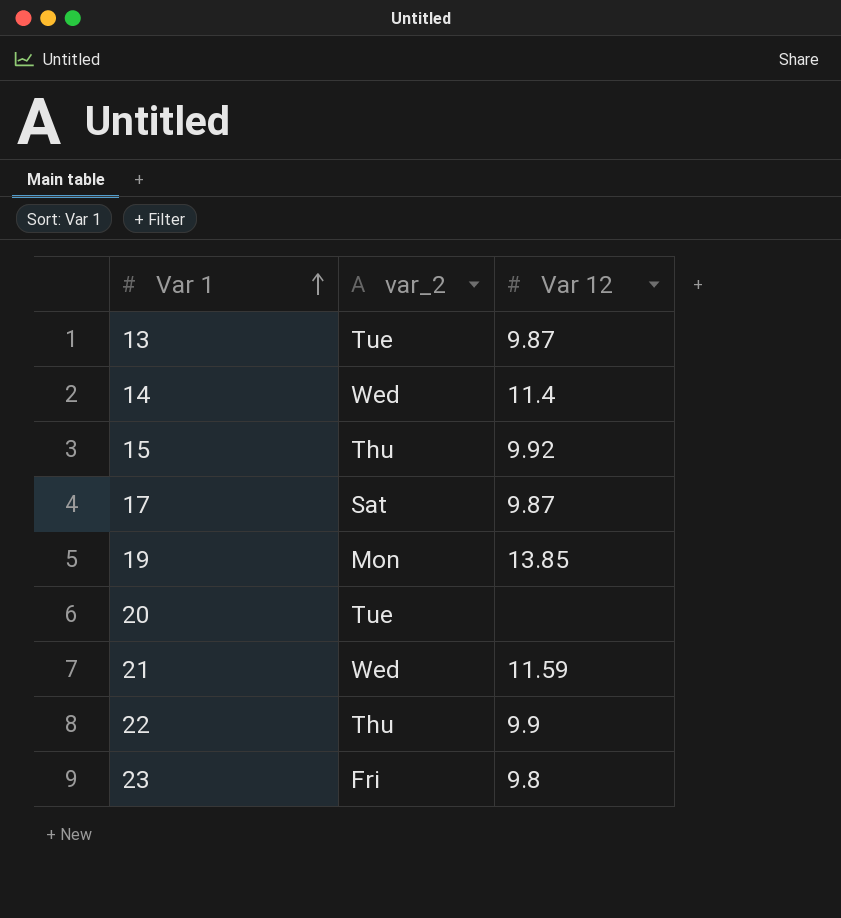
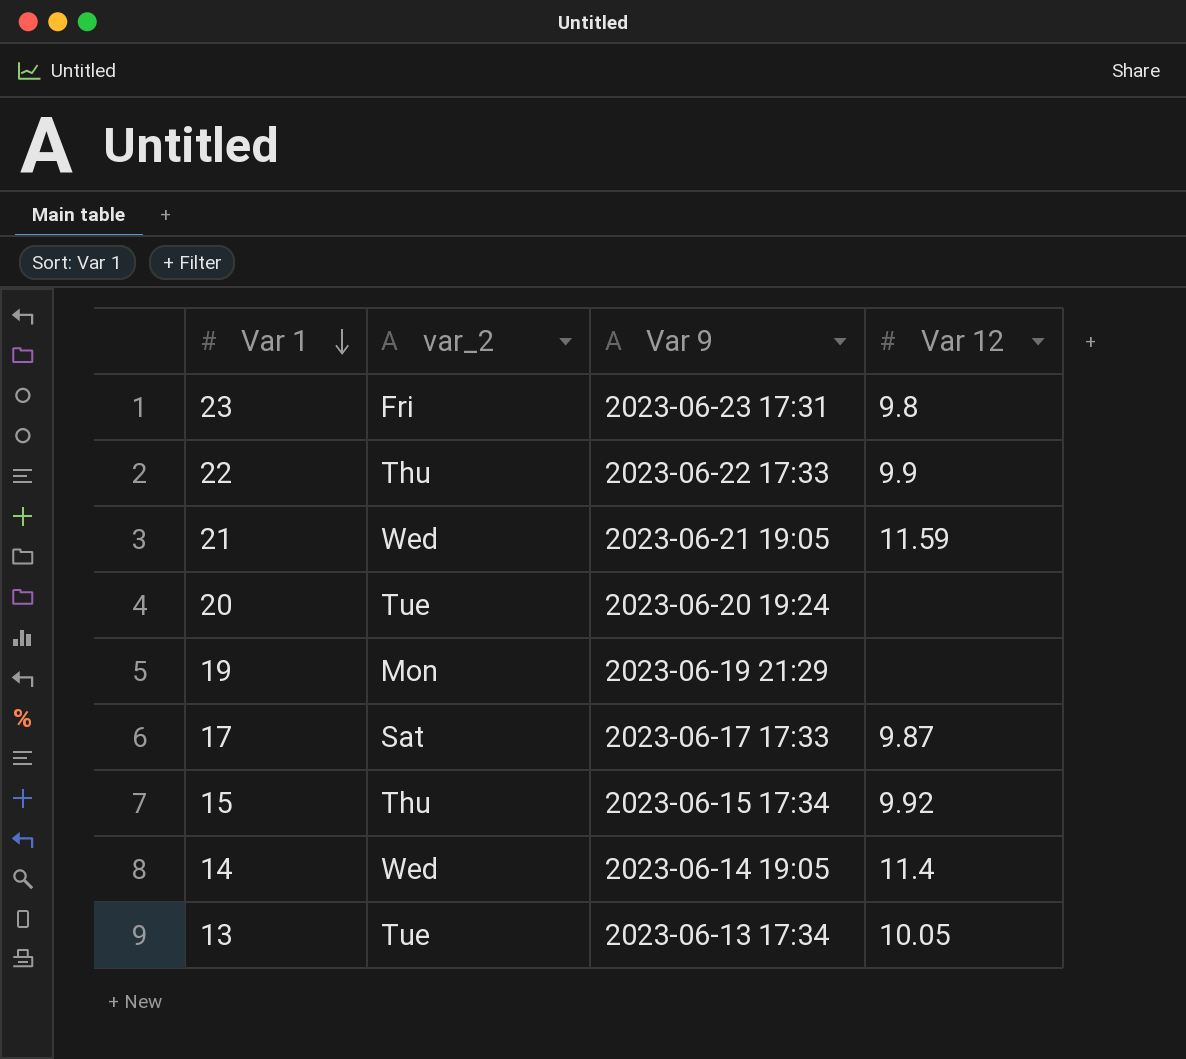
row order: Var 1 ascending -> Var 1 descending
column Var 9 | position: none -> 3
19 | Var 12: 13.85 -> none
13 | Var 12: 9.87 -> 10.05

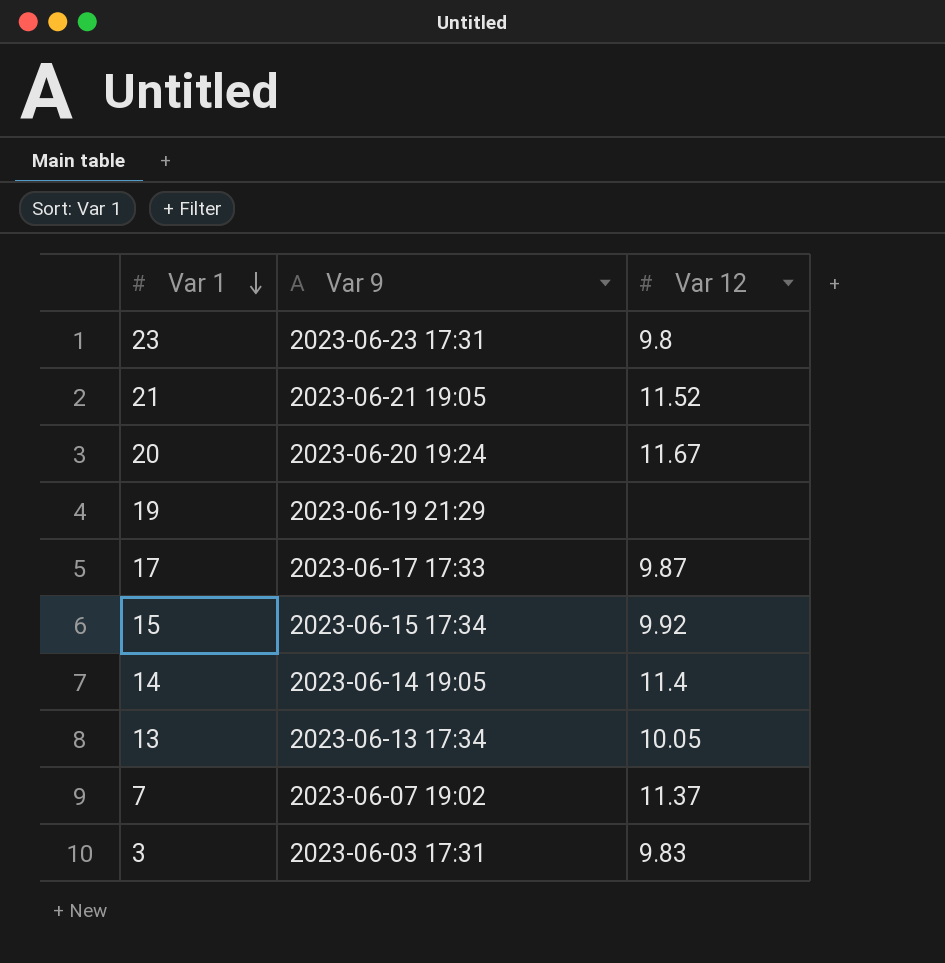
column var_2 | position: 2 -> none
row 22: Thu | 2023-06-22 17:33 | 9.9 -> none
21 | Var 12: 11.59 -> 11.52
20 | Var 12: none -> 11.67
row 7: none -> 2023-06-07 19:02 | 11.37
row 3: none -> 2023-06-03 17:31 | 9.83

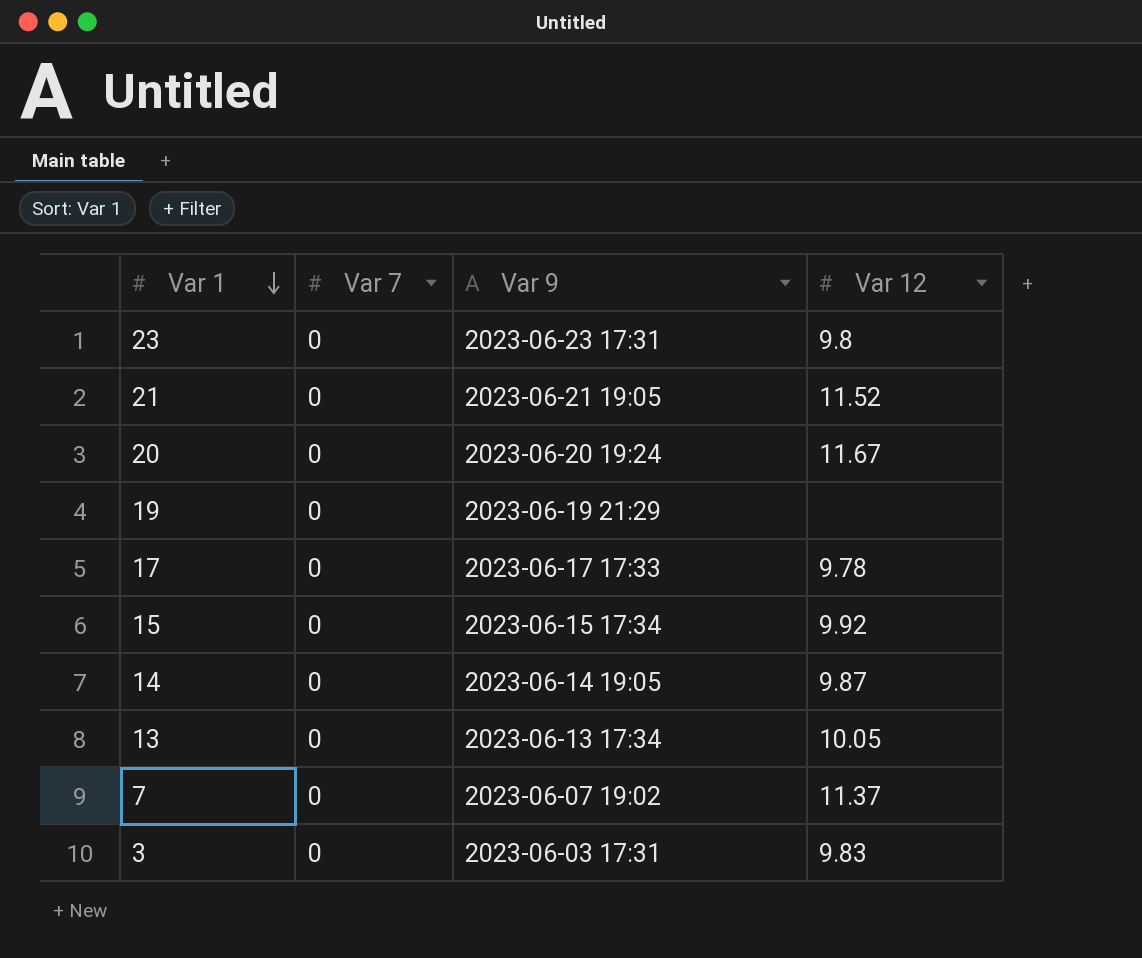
column Var 7 | position: none -> 2
17 | Var 12: 9.87 -> 9.78
14 | Var 12: 11.4 -> 9.87

